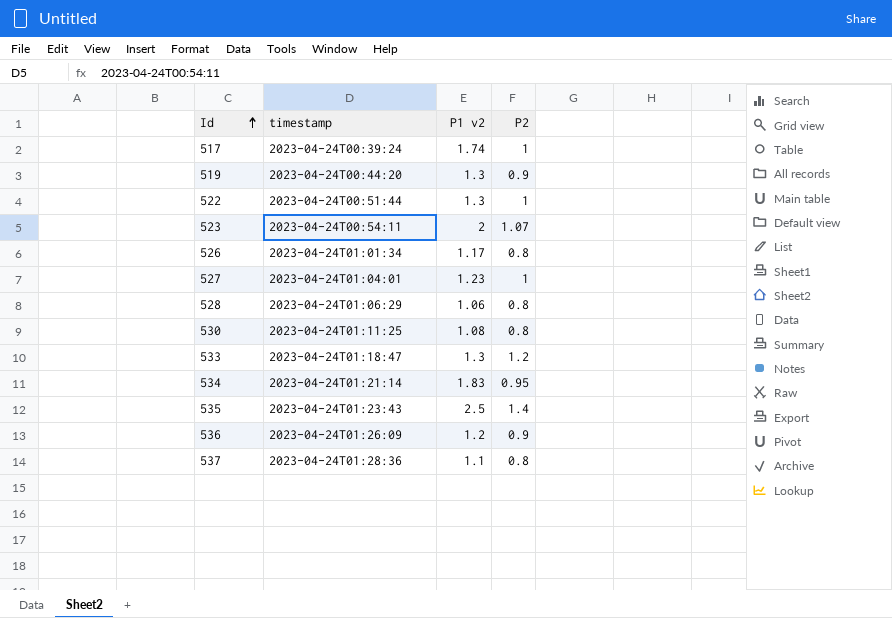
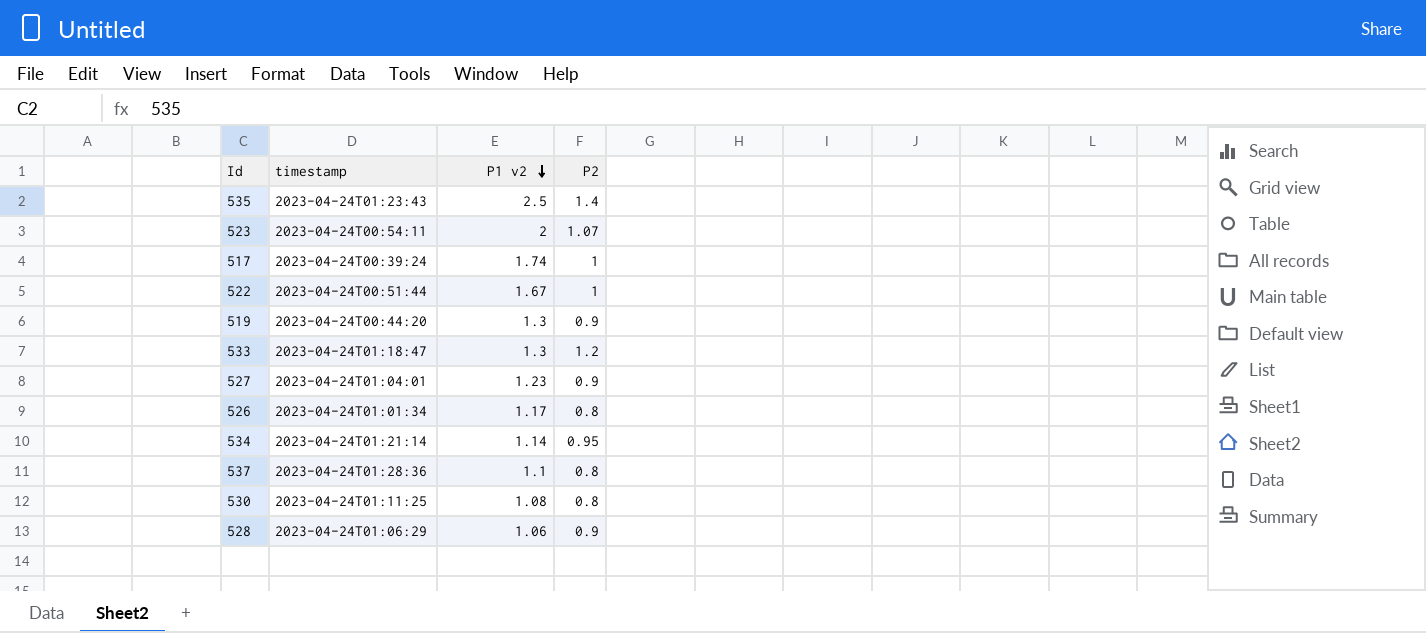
row order: Id ascending -> P1 v2 descending
row 536: 2023-04-24T01:26:09 | 1.2 | 0.9 -> none
522 | P1 v2: 1.3 -> 1.67
527 | P2: 1 -> 0.9
534 | P1 v2: 1.83 -> 1.14
528 | P2: 0.8 -> 0.9

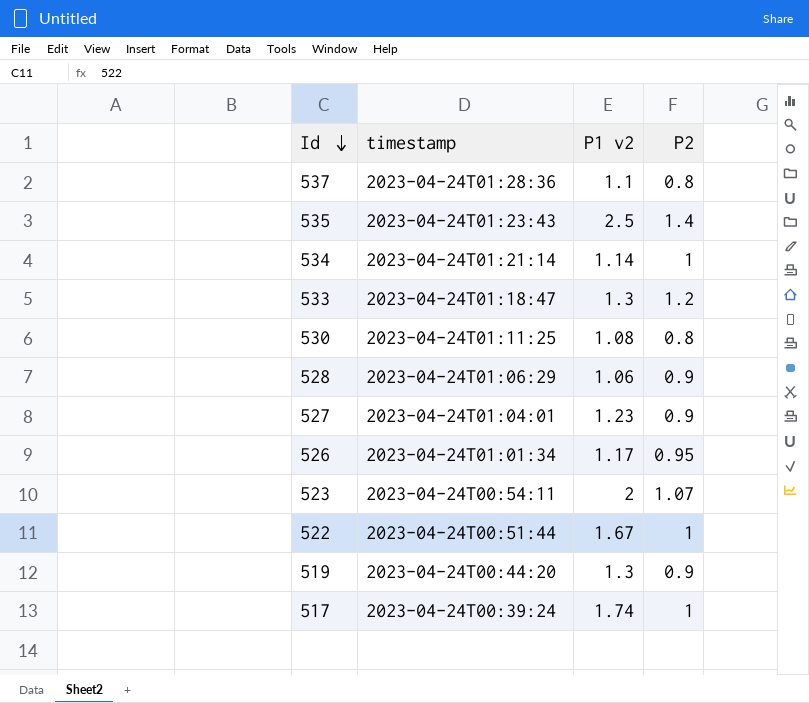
row order: P1 v2 descending -> Id descending
534 | P2: 0.95 -> 1
526 | P2: 0.8 -> 0.95

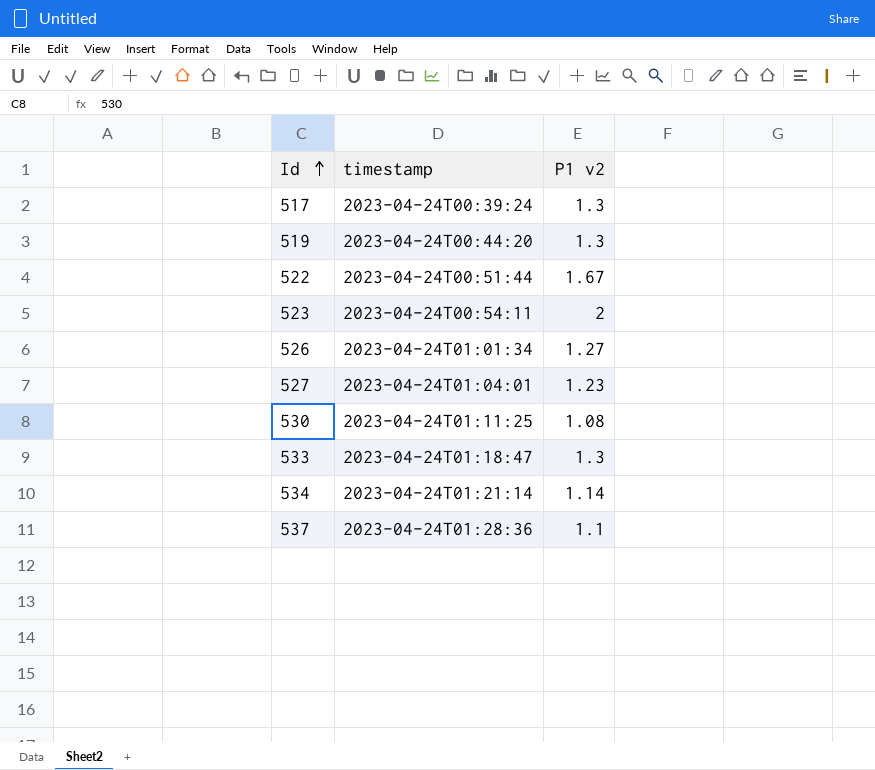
row order: Id descending -> Id ascending
column P2 | position: 4 -> none
row 535: 2023-04-24T01:23:43 | 2.5 | 1.4 -> none
row 528: 2023-04-24T01:06:29 | 1.06 | 0.9 -> none
517 | P1 v2: 1.74 -> 1.3
526 | P1 v2: 1.17 -> 1.27

